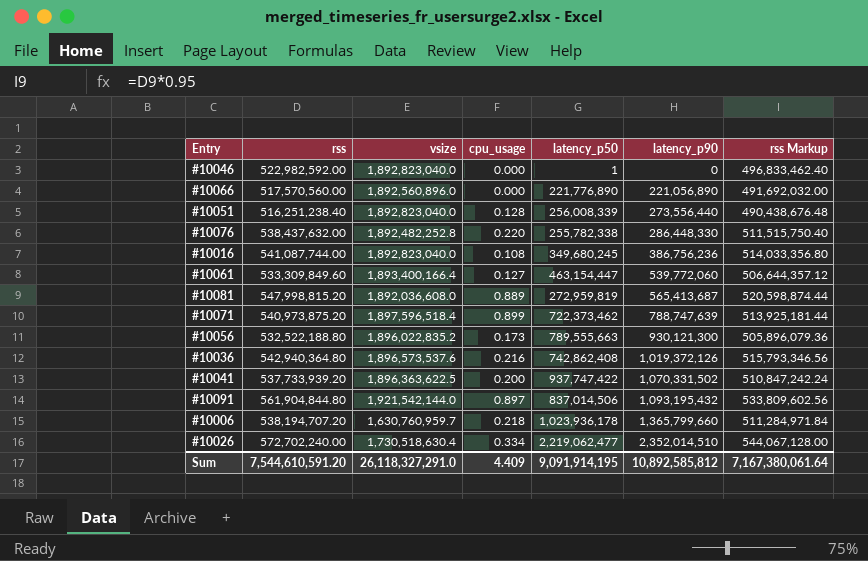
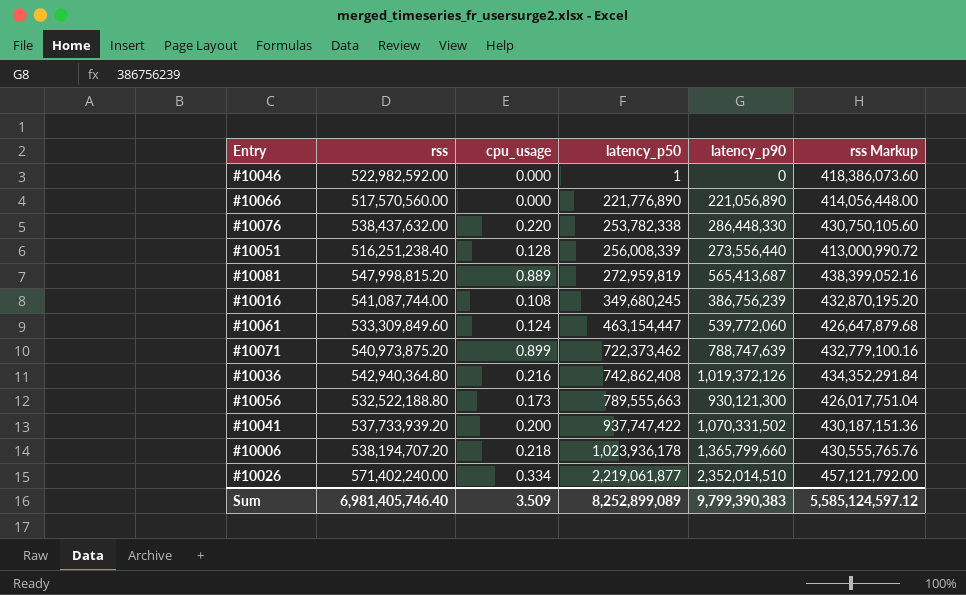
row order: latency_p90 ascending -> latency_p50 ascending
column vsize | position: 3 -> none
column rss Markup | formula: [rss] * 0.95 -> [rss] * 0.8
row #10091: 561,904,844.80 | 1,921,542,144.0 | 0.897 | 837,014,506 | 1,093,195,432 | 533,809,602.56 -> none
#10076 | latency_p50: 255,782,338 -> 253,782,338
#10016 | latency_p90: 386,756,236 -> 386,756,239
#10061 | cpu_usage: 0.127 -> 0.124
#10026 | rss: 572,702,240.00 -> 571,402,240.00
#10026 | latency_p50: 2,219,062,477 -> 2,219,061,877
Sum | rss: 7,544,610,591.20 -> 6,981,405,746.40
Sum | cpu_usage: 4.409 -> 3.509
Sum | latency_p50: 9,091,914,195 -> 8,252,899,089
Sum | latency_p90: 10,892,585,812 -> 9,799,390,383
Sum | rss Markup: 7,167,380,061.64 -> 5,585,124,597.12

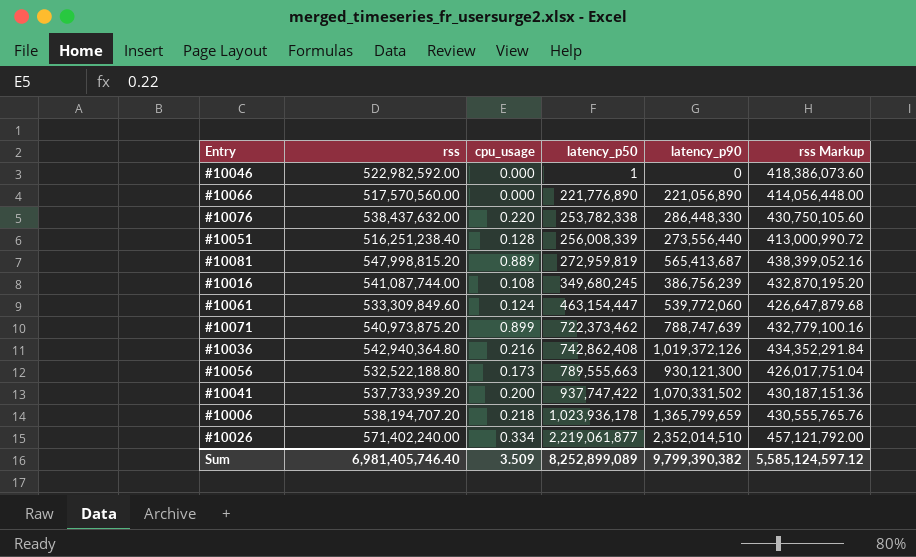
#10006 | latency_p90: 1,365,799,660 -> 1,365,799,659
Sum | latency_p90: 9,799,390,383 -> 9,799,390,382

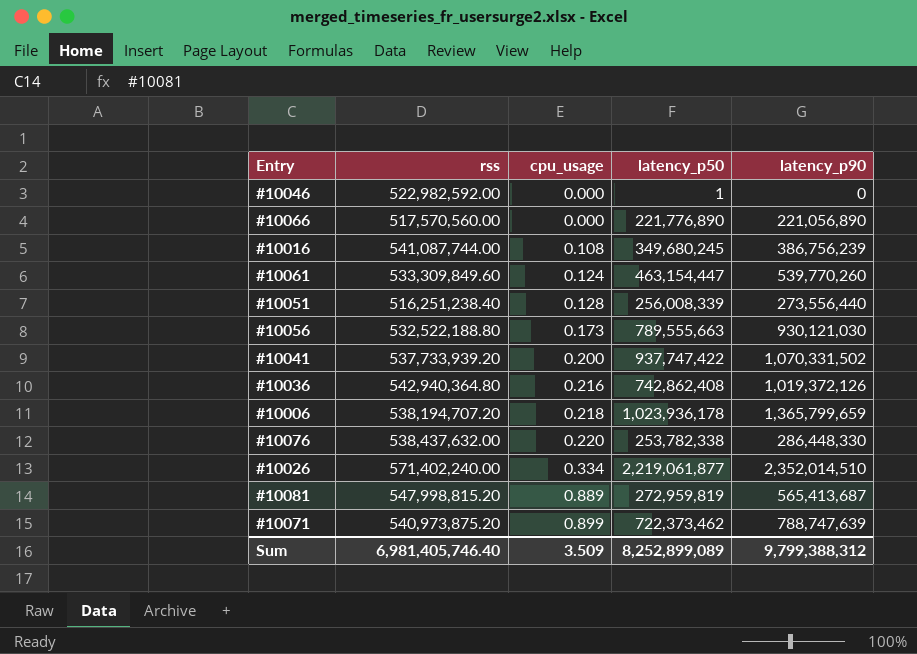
row order: latency_p50 ascending -> cpu_usage ascending
column rss Markup | formula: [rss] * 0.8 -> none
#10061 | latency_p90: 539,772,060 -> 539,770,260
#10056 | latency_p90: 930,121,300 -> 930,121,030
Sum | latency_p90: 9,799,390,382 -> 9,799,388,312

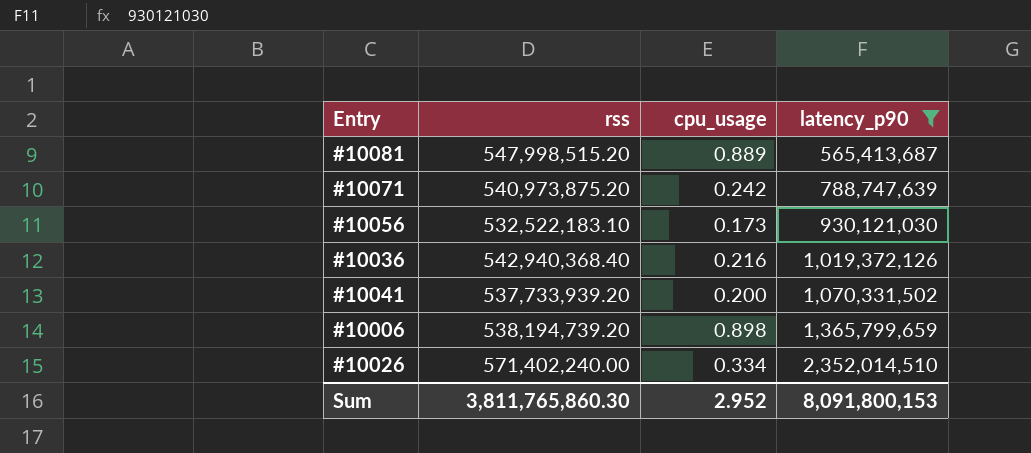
filter: none -> latency_p90 >= 565,413,687
row order: cpu_usage ascending -> latency_p90 ascending
column latency_p50 | position: 4 -> none
#10081 | rss: 547,998,815.20 -> 547,998,515.20
#10071 | cpu_usage: 0.899 -> 0.242
#10056 | rss: 532,522,188.80 -> 532,522,183.10
#10036 | rss: 542,940,364.80 -> 542,940,368.40
#10006 | rss: 538,194,707.20 -> 538,194,739.20
#10006 | cpu_usage: 0.218 -> 0.898
Sum | rss: 6,981,405,746.40 -> 3,811,765,860.30
Sum | cpu_usage: 3.509 -> 2.952
Sum | latency_p90: 9,799,388,312 -> 8,091,800,153

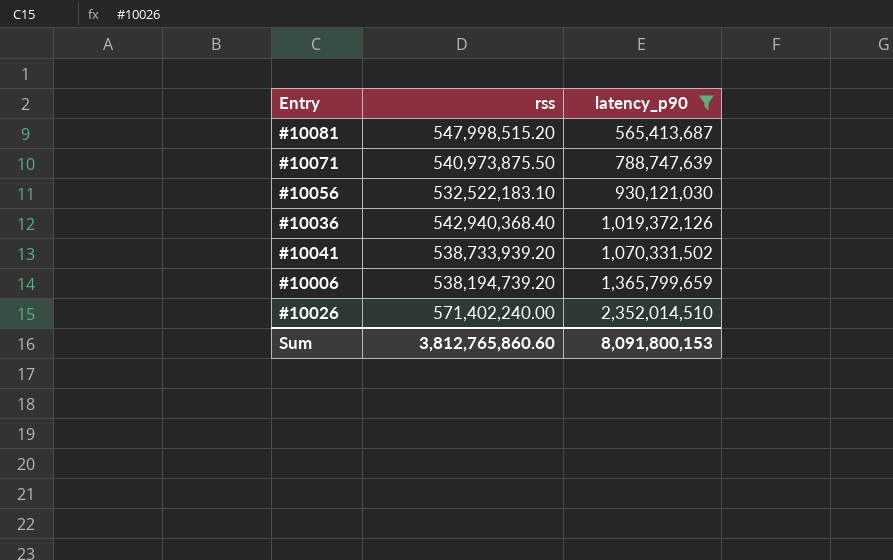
column cpu_usage | position: 3 -> none
#10071 | rss: 540,973,875.20 -> 540,973,875.50
#10041 | rss: 537,733,939.20 -> 538,733,939.20
Sum | rss: 3,811,765,860.30 -> 3,812,765,860.60

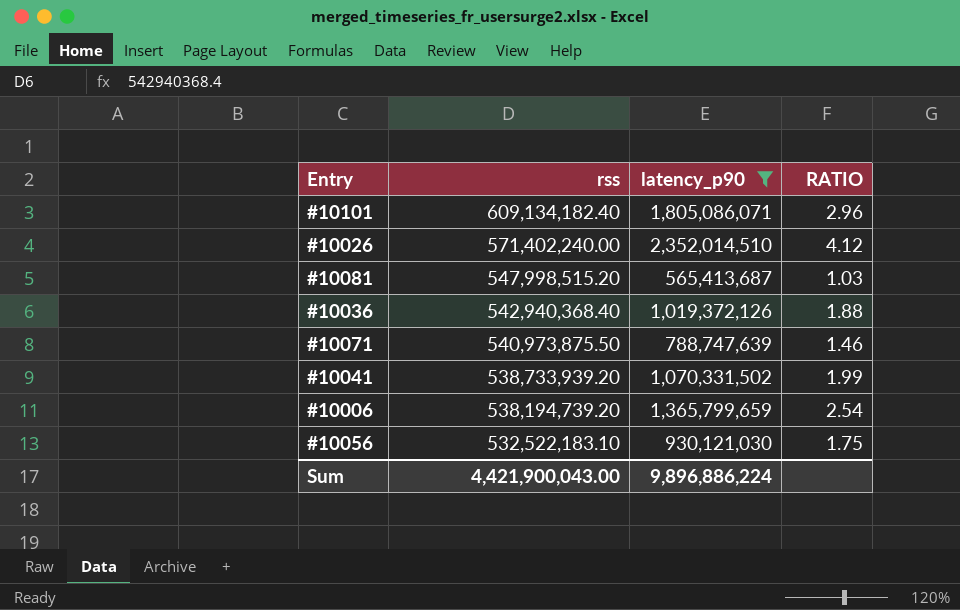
row order: latency_p90 ascending -> rss descending
column RATIO | formula: none -> [latency_p90] / [rss]
row #10101: none -> 609,134,182.40 | 1,805,086,071 | 2.96
Sum | rss: 3,812,765,860.60 -> 4,421,900,043.00
Sum | latency_p90: 8,091,800,153 -> 9,896,886,224

